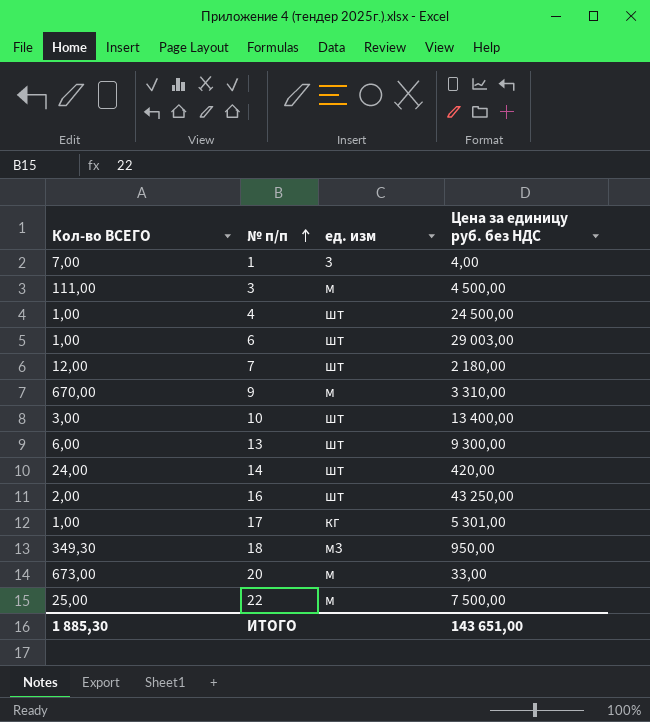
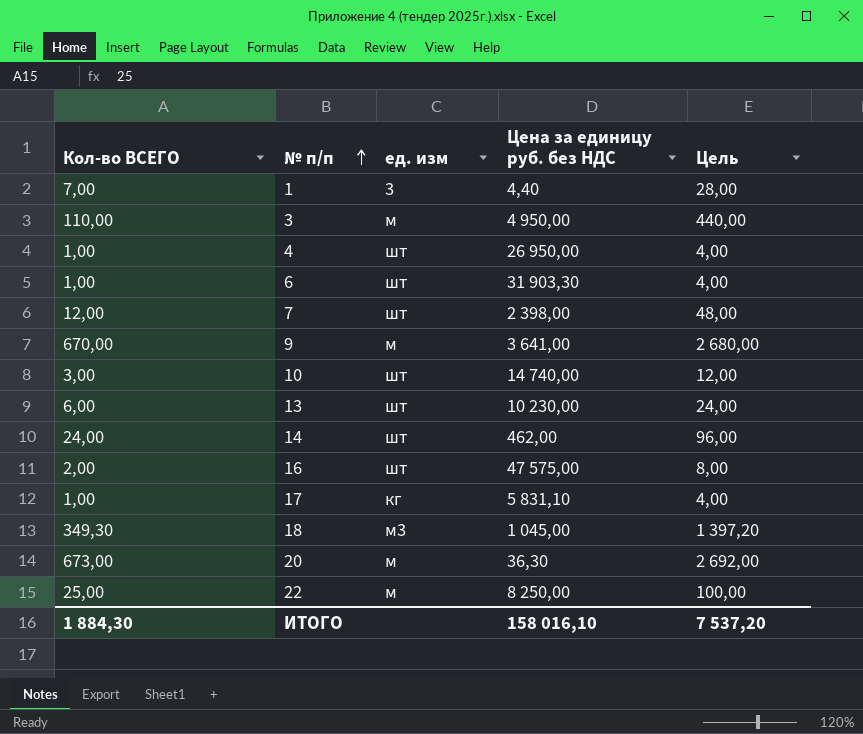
column Цель | formula: none -> [Кол-во ВСЕГО] * 4
1 | Цена за единицу руб. без НДС: 4,00 -> 4,40
3 | Кол-во ВСЕГО: 111,00 -> 110,00
3 | Цена за единицу руб. без НДС: 4 500,00 -> 4 950,00
4 | Цена за единицу руб. без НДС: 24 500,00 -> 26 950,00
6 | Цена за единицу руб. без НДС: 29 003,00 -> 31 903,30
7 | Цена за единицу руб. без НДС: 2 180,00 -> 2 398,00
9 | Цена за единицу руб. без НДС: 3 310,00 -> 3 641,00
10 | Цена за единицу руб. без НДС: 13 400,00 -> 14 740,00
13 | Цена за единицу руб. без НДС: 9 300,00 -> 10 230,00
14 | Цена за единицу руб. без НДС: 420,00 -> 462,00
16 | Цена за единицу руб. без НДС: 43 250,00 -> 47 575,00
17 | Цена за единицу руб. без НДС: 5 301,00 -> 5 831,10
18 | Цена за единицу руб. без НДС: 950,00 -> 1 045,00
20 | Цена за единицу руб. без НДС: 33,00 -> 36,30
22 | Цена за единицу руб. без НДС: 7 500,00 -> 8 250,00
ИТОГО | Кол-во ВСЕГО: 1 885,30 -> 1 884,30
ИТОГО | Цена за единицу руб. без НДС: 143 651,00 -> 158 016,10

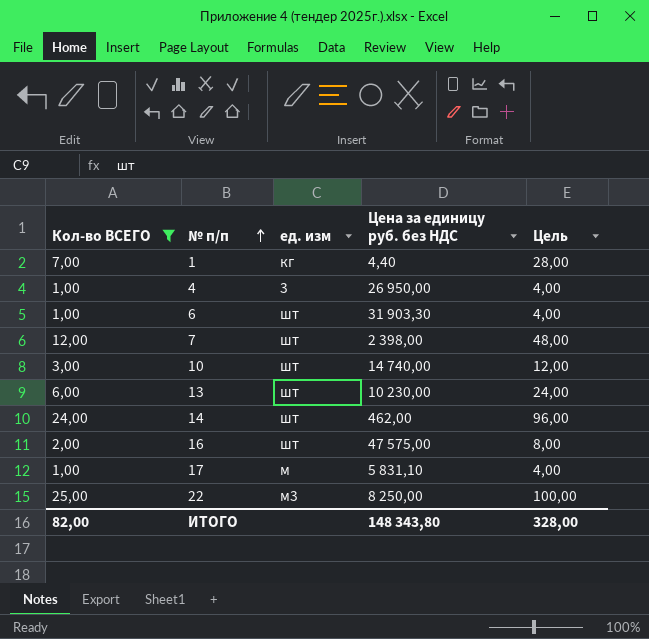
filter: none -> Кол-во ВСЕГО <= 25,00
1 | ед. изм: 3 -> кг
4 | ед. изм: шт -> 3
17 | ед. изм: кг -> м
22 | ед. изм: м -> м3
ИТОГО | Кол-во ВСЕГО: 1 884,30 -> 82,00
ИТОГО | Цена за единицу руб. без НДС: 158 016,10 -> 148 343,80
ИТОГО | Цель: 7 537,20 -> 328,00

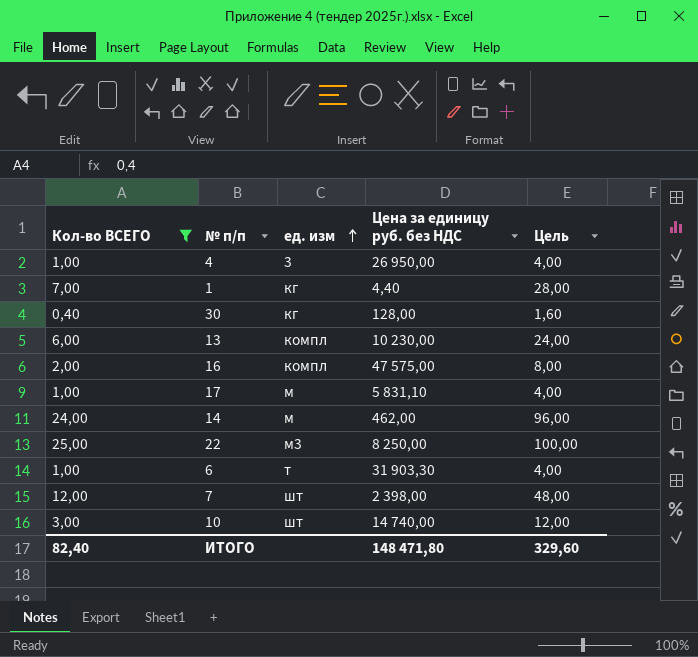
row order: № п/п ascending -> ед. изм ascending
row 30: none -> 0,40 | кг | 128,00 | 1,60
13 | ед. изм: шт -> компл
16 | ед. изм: шт -> компл
14 | ед. изм: шт -> м
6 | ед. изм: шт -> т
ИТОГО | Кол-во ВСЕГО: 82,00 -> 82,40
ИТОГО | Цена за единицу руб. без НДС: 148 343,80 -> 148 471,80
ИТОГО | Цель: 328,00 -> 329,60

